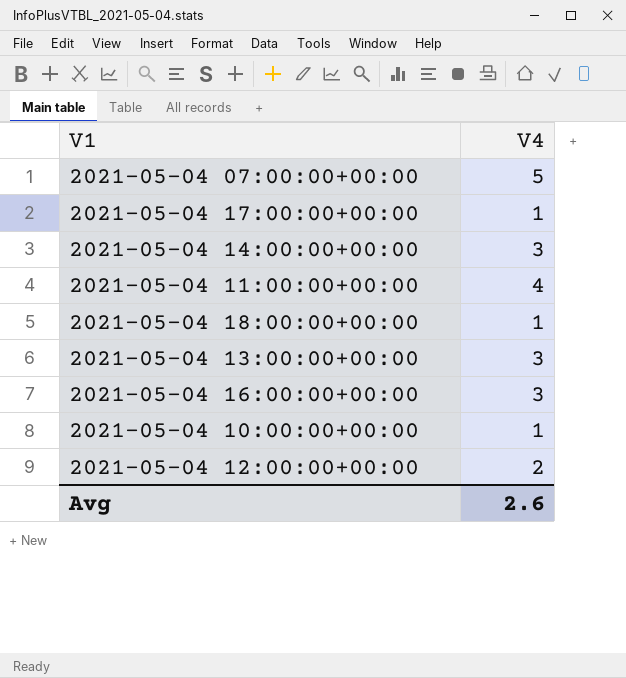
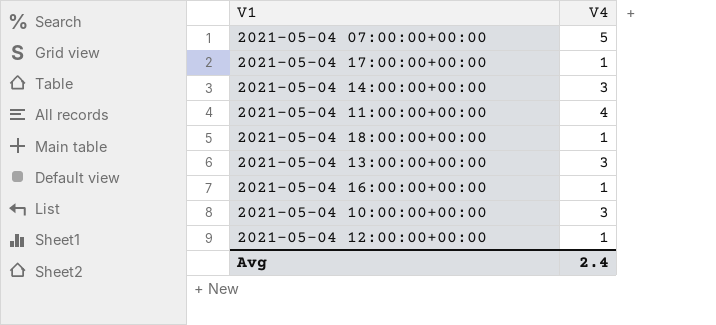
2021-05-04 16:00:00+00:00 | V4: 3 -> 1
2021-05-04 10:00:00+00:00 | V4: 1 -> 3
2021-05-04 12:00:00+00:00 | V4: 2 -> 1
Avg | V4: 2.6 -> 2.4

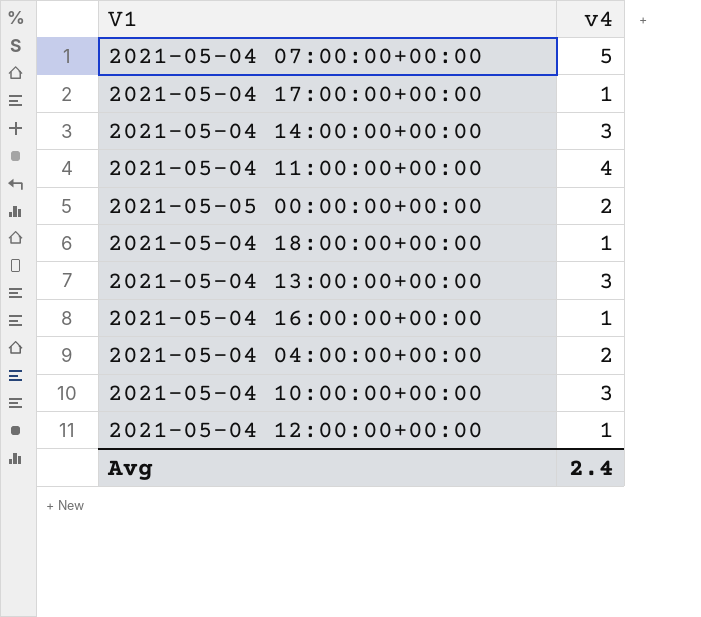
column name: V4 -> v4
row 2021-05-05 00:00:00+00:00: none -> 2
row 2021-05-04 04:00:00+00:00: none -> 2

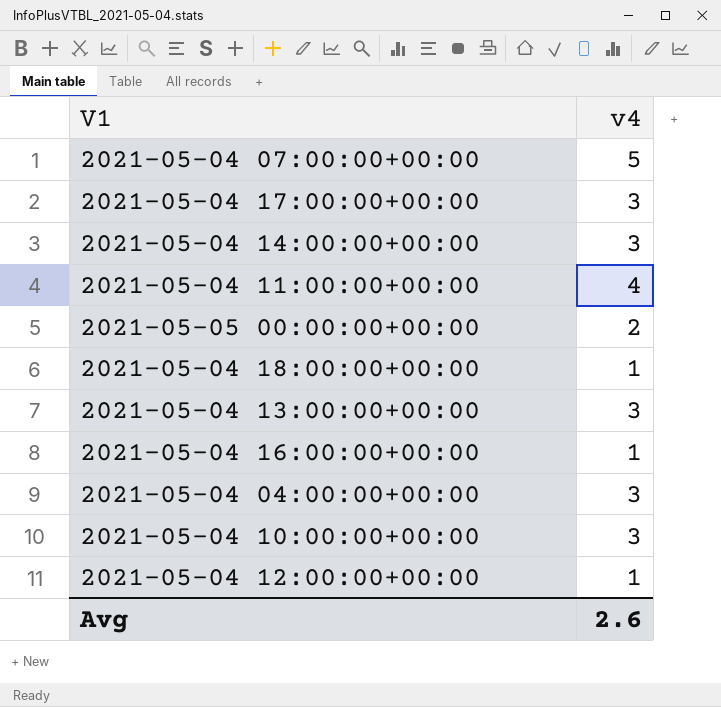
2021-05-04 17:00:00+00:00 | v4: 1 -> 3
2021-05-04 04:00:00+00:00 | v4: 2 -> 3
Avg | v4: 2.4 -> 2.6

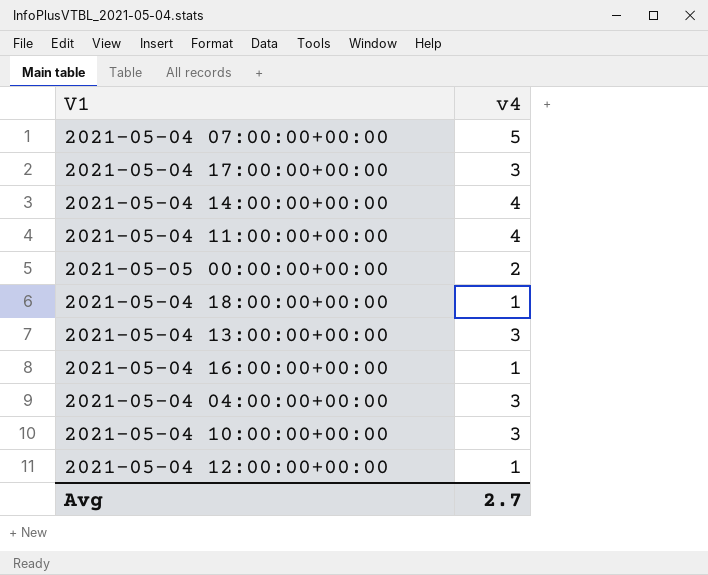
2021-05-04 14:00:00+00:00 | v4: 3 -> 4
Avg | v4: 2.6 -> 2.7

